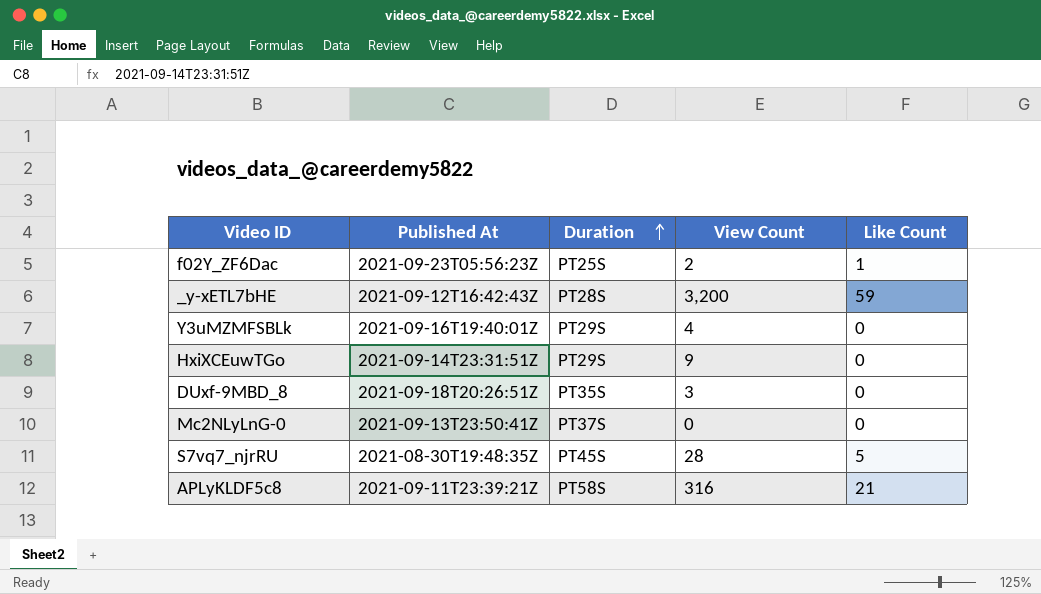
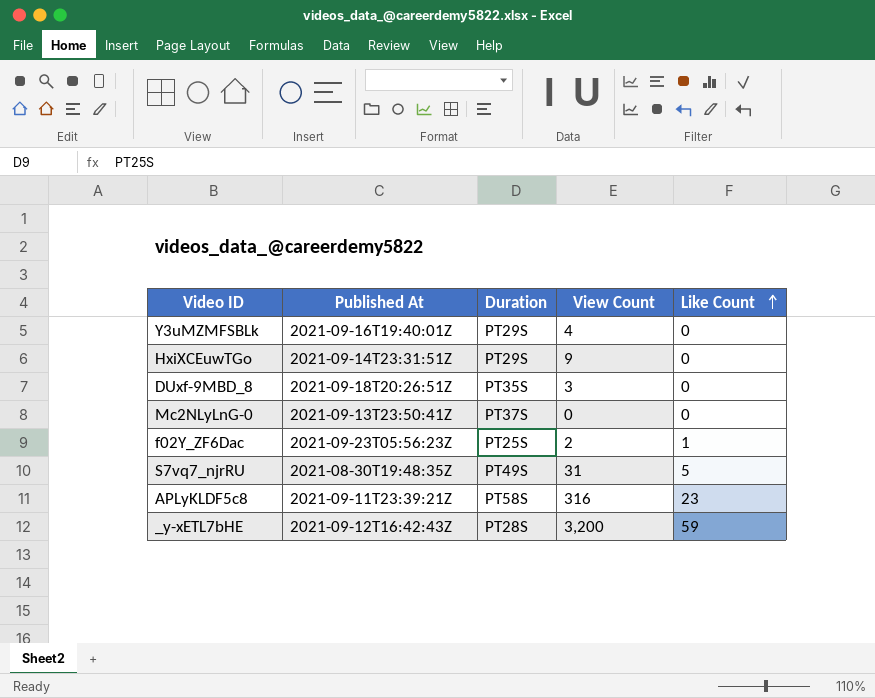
row order: Duration ascending -> Like Count ascending
S7vq7_njrRU | Duration: PT45S -> PT49S
S7vq7_njrRU | View Count: 28 -> 31
APLyKLDF5c8 | Like Count: 21 -> 23

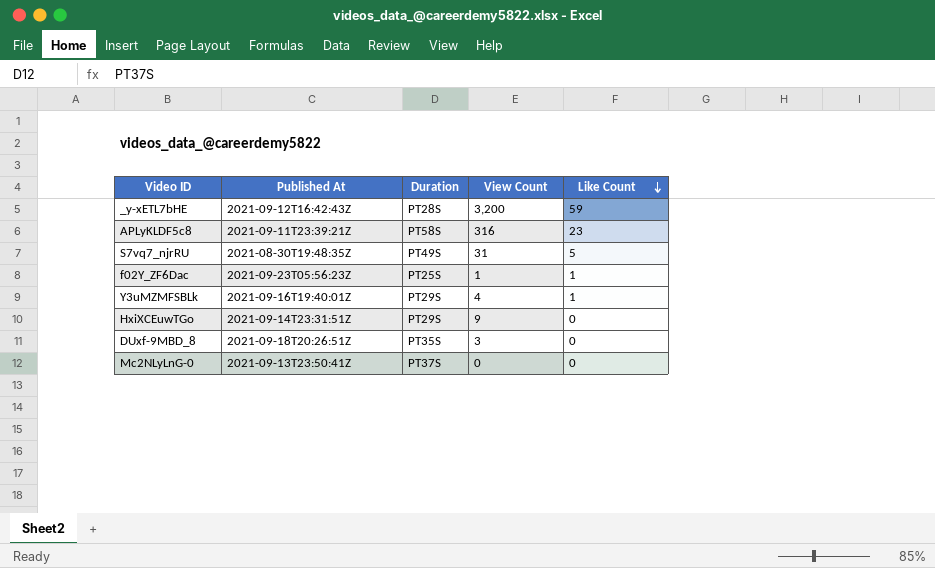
row order: Like Count ascending -> Like Count descending
f02Y_ZF6Dac | View Count: 2 -> 1
Y3uMZMFSBLk | Like Count: 0 -> 1

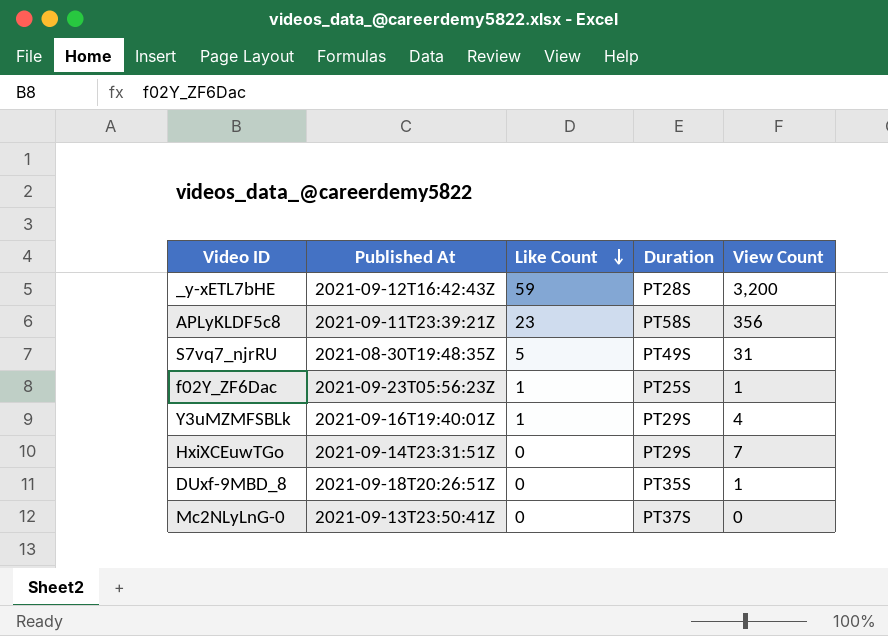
column Like Count | position: 5 -> 3
APLyKLDF5c8 | View Count: 316 -> 356
HxiXCEuwTGo | View Count: 9 -> 7
DUxf-9MBD_8 | View Count: 3 -> 1

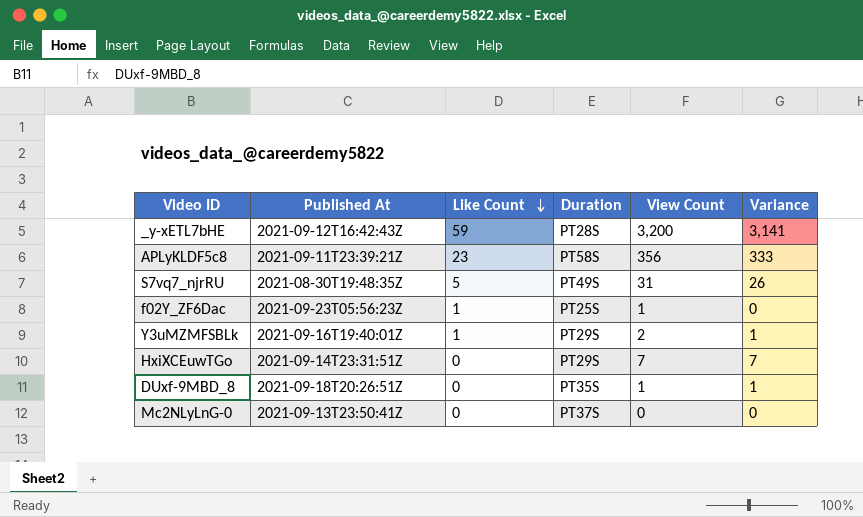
column Variance | formula: none -> [View Count] - [Like Count]
Y3uMZMFSBLk | View Count: 4 -> 2

